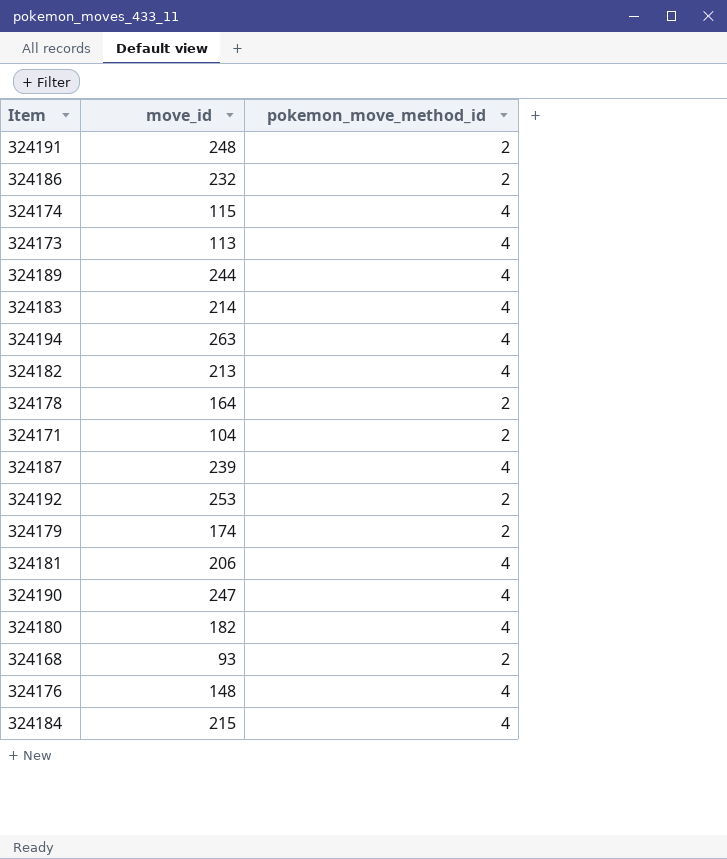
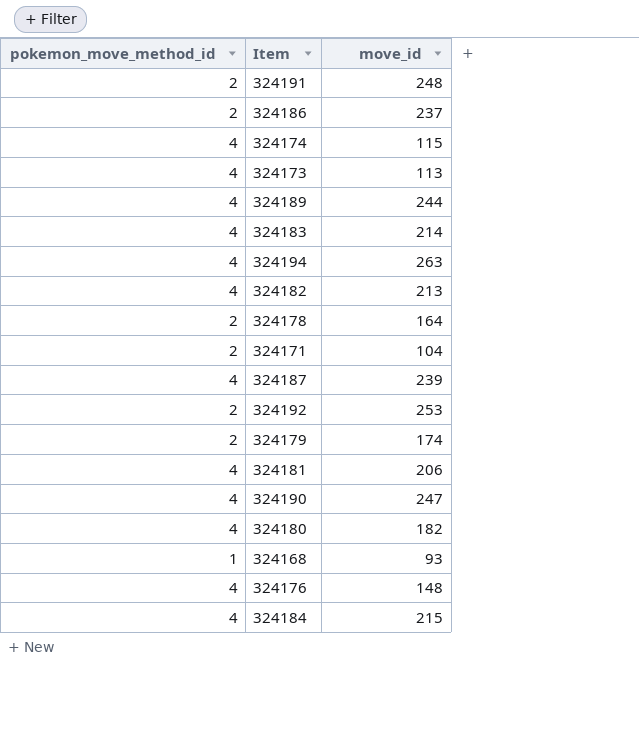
column pokemon_move_method_id | position: 3 -> 1
324186 | move_id: 232 -> 237
324168 | pokemon_move_method_id: 2 -> 1

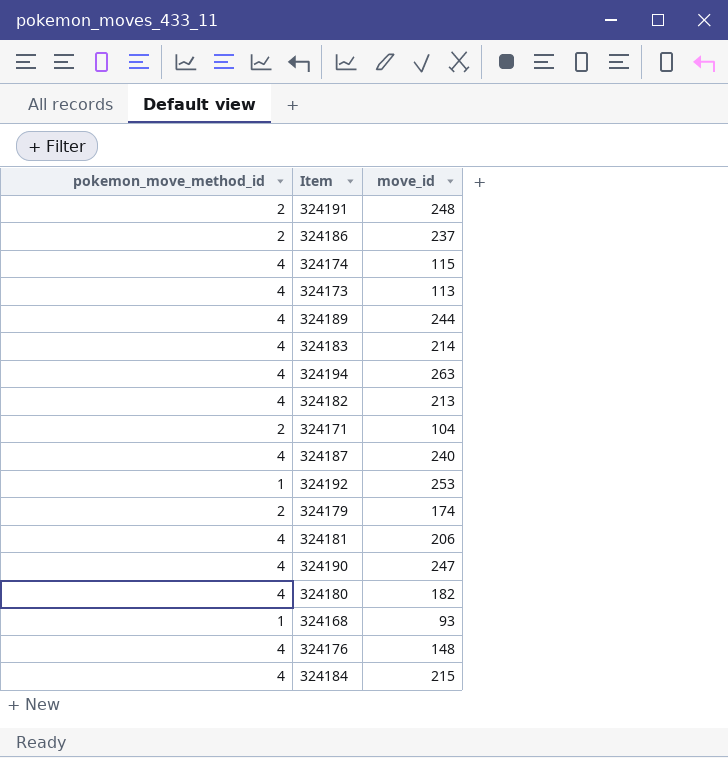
row 324178: 2 | 164 -> none
324187 | move_id: 239 -> 240
324192 | pokemon_move_method_id: 2 -> 1

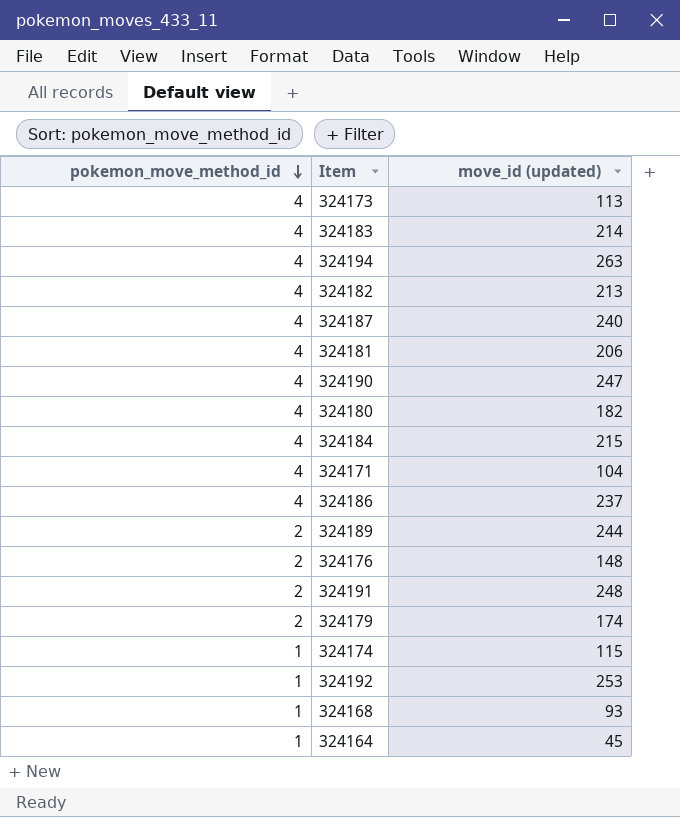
row order: none -> pokemon_move_method_id descending
column name: move_id -> move_id (updated)
324171 | pokemon_move_method_id: 2 -> 4
324186 | pokemon_move_method_id: 2 -> 4
324189 | pokemon_move_method_id: 4 -> 2
324176 | pokemon_move_method_id: 4 -> 2
324174 | pokemon_move_method_id: 4 -> 1
row 324164: none -> 1 | 45

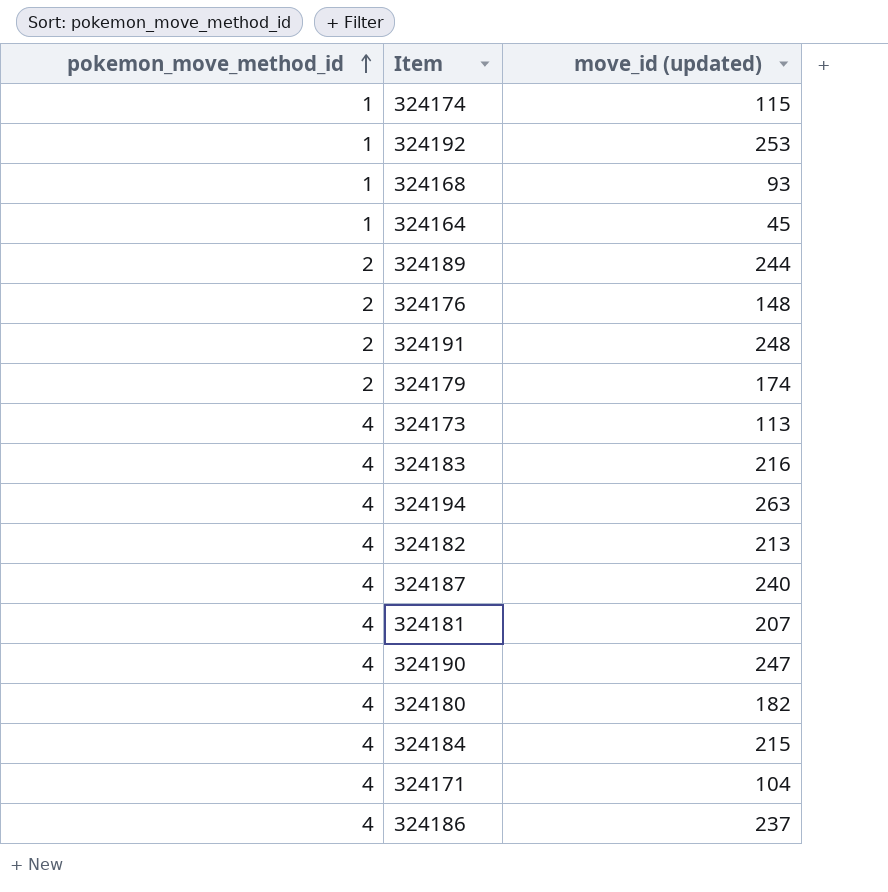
row order: pokemon_move_method_id descending -> pokemon_move_method_id ascending
324183 | move_id (updated): 214 -> 216
324181 | move_id (updated): 206 -> 207

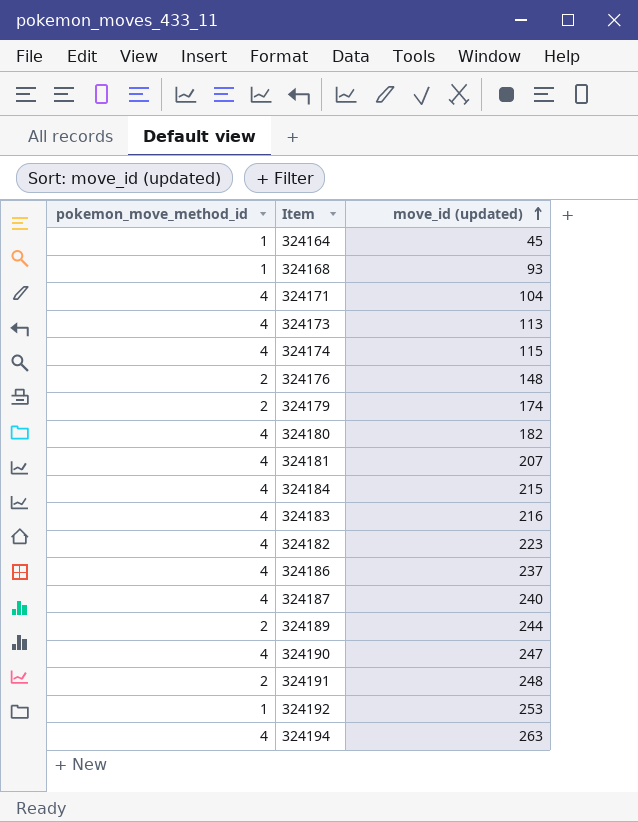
row order: pokemon_move_method_id ascending -> move_id (updated) ascending
324174 | pokemon_move_method_id: 1 -> 4
324182 | move_id (updated): 213 -> 223

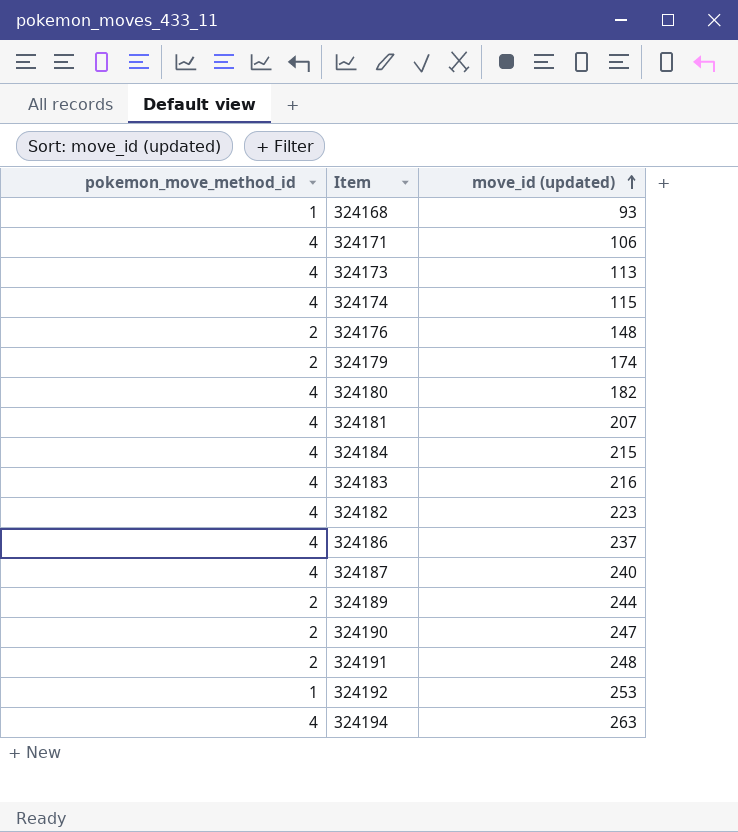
row 324164: 1 | 45 -> none
324171 | move_id (updated): 104 -> 106
324190 | pokemon_move_method_id: 4 -> 2

